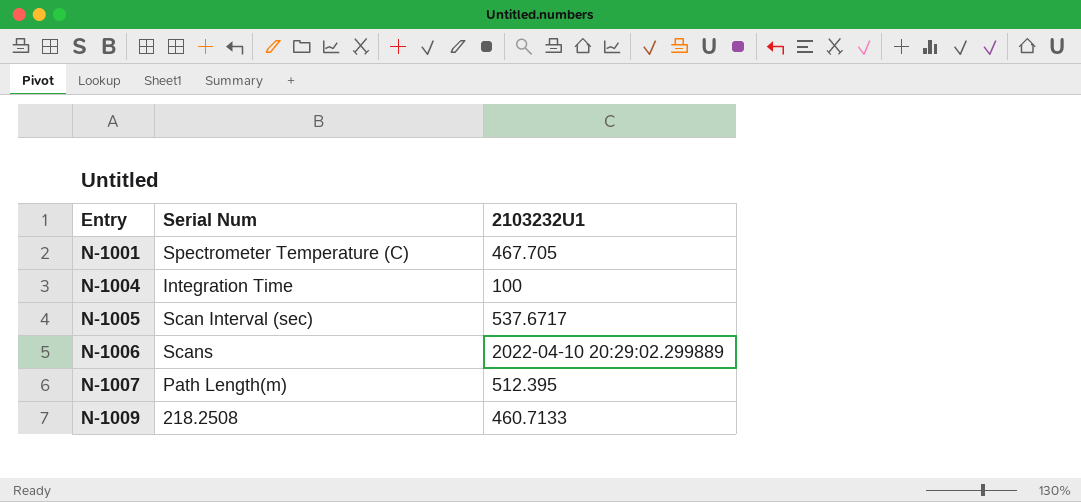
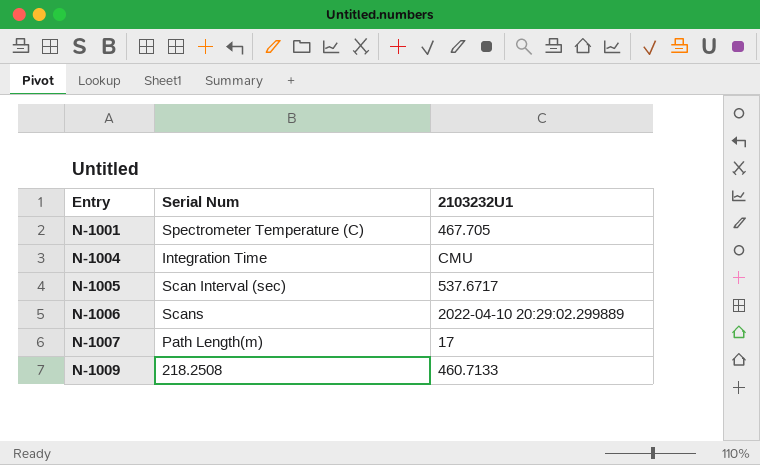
N-1004 | 2103232U1: 100 -> CMU
N-1007 | 2103232U1: 512.395 -> 17

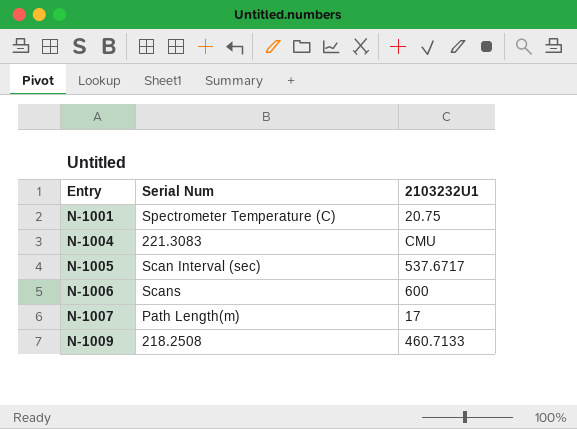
N-1001 | 2103232U1: 467.705 -> 20.75
N-1004 | Serial Num: Integration Time -> 221.3083
N-1006 | 2103232U1: 2022-04-10 20:29:02.299889 -> 600

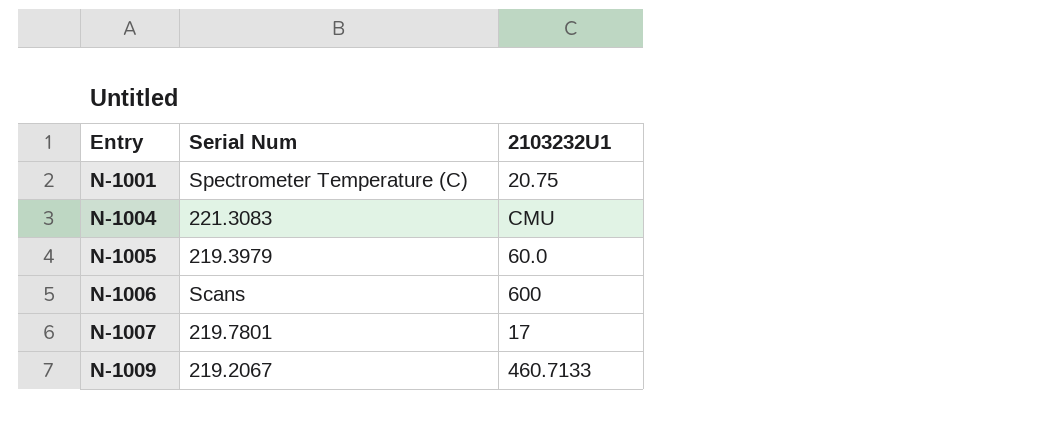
N-1005 | Serial Num: Scan Interval (sec) -> 219.3979
N-1005 | 2103232U1: 537.6717 -> 60.0
N-1007 | Serial Num: Path Length(m) -> 219.7801
N-1009 | Serial Num: 218.2508 -> 219.2067

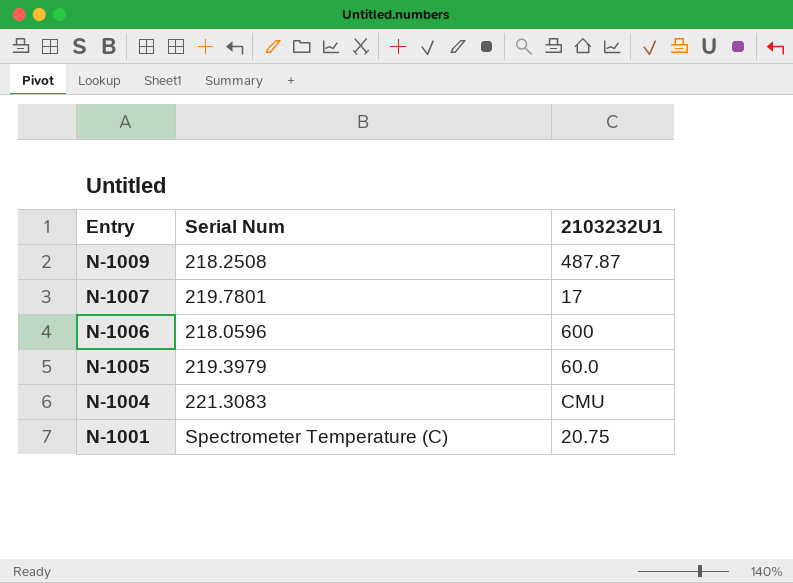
row order: Entry ascending -> Entry descending
N-1009 | Serial Num: 219.2067 -> 218.2508
N-1009 | 2103232U1: 460.7133 -> 487.87
N-1006 | Serial Num: Scans -> 218.0596

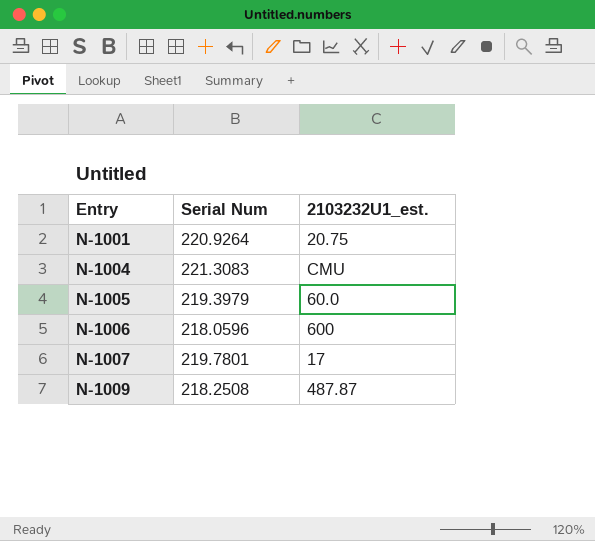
row order: Entry descending -> Entry ascending
column name: 2103232U1 -> 2103232U1_est.
N-1001 | Serial Num: Spectrometer Temperature (C) -> 220.9264

